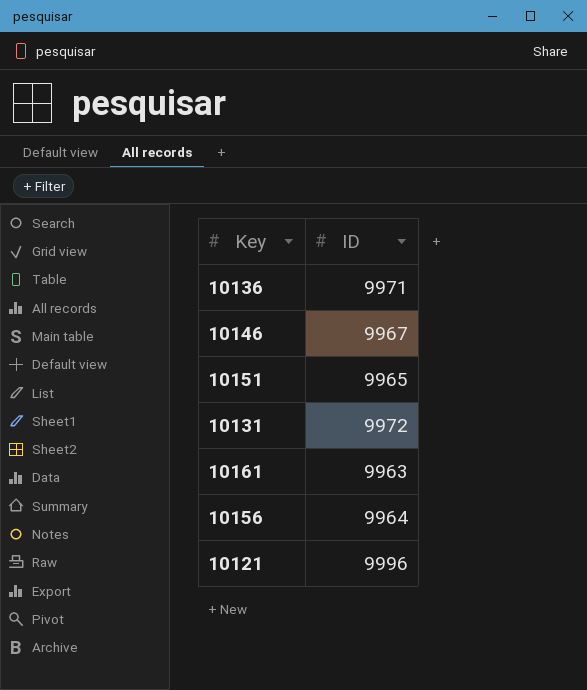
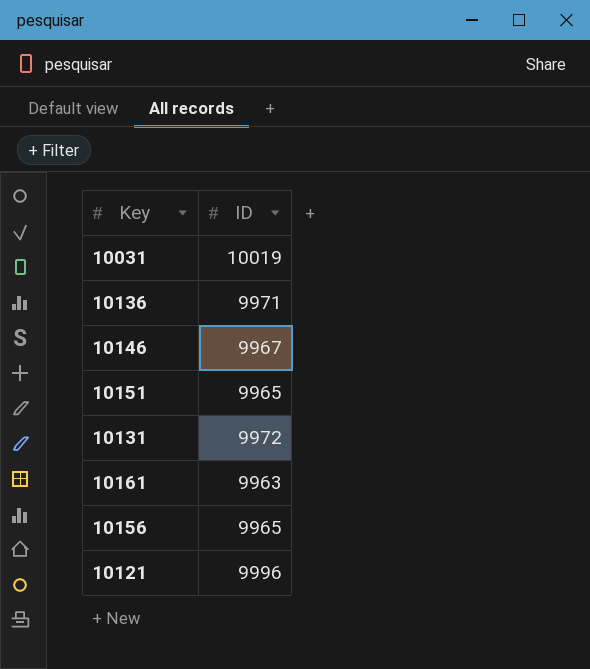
row 10031: none -> 10019
10156 | ID: 9964 -> 9965

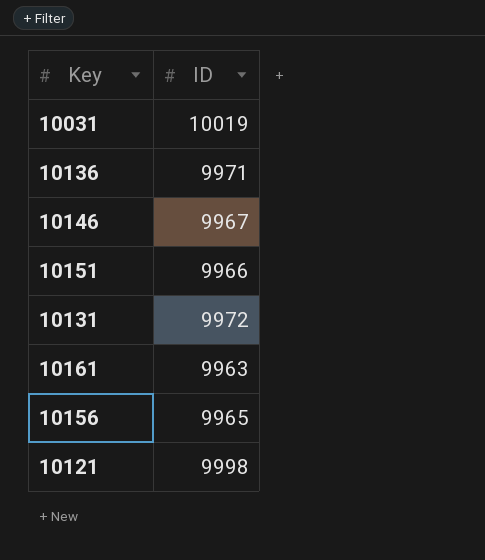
10151 | ID: 9965 -> 9966
10121 | ID: 9996 -> 9998

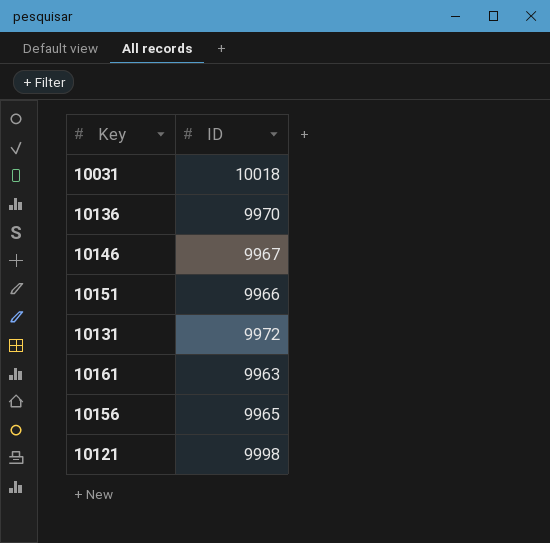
10031 | ID: 10019 -> 10018
10136 | ID: 9971 -> 9970

